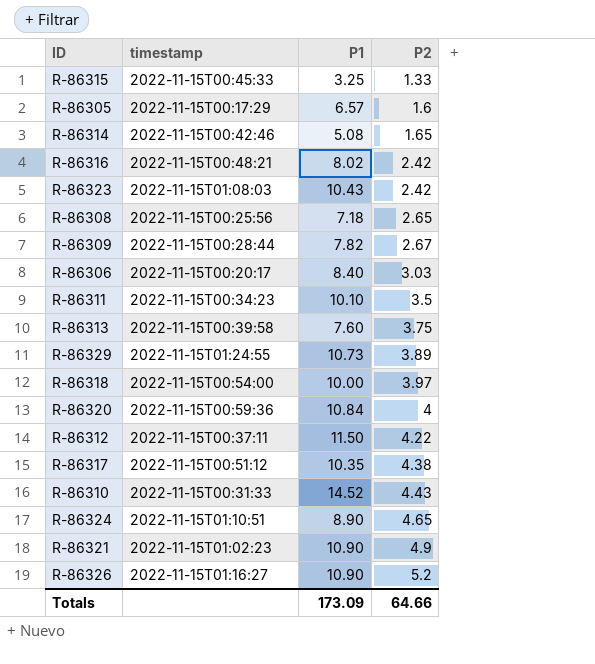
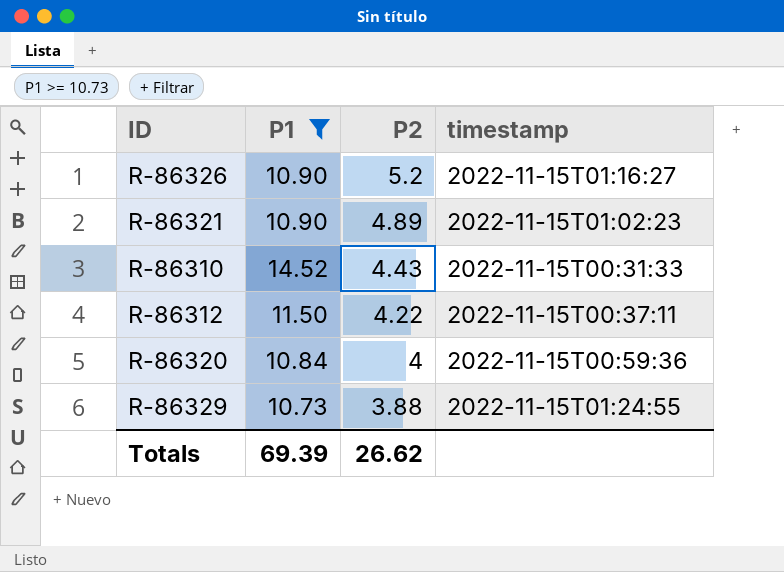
filter: none -> P1 >= 10.73
row order: P2 ascending -> P2 descending
column timestamp | position: 2 -> 4
R-86321 | P2: 4.9 -> 4.89
R-86329 | P2: 3.89 -> 3.88
Totals | P1: 173.09 -> 69.39
Totals | P2: 64.66 -> 26.62

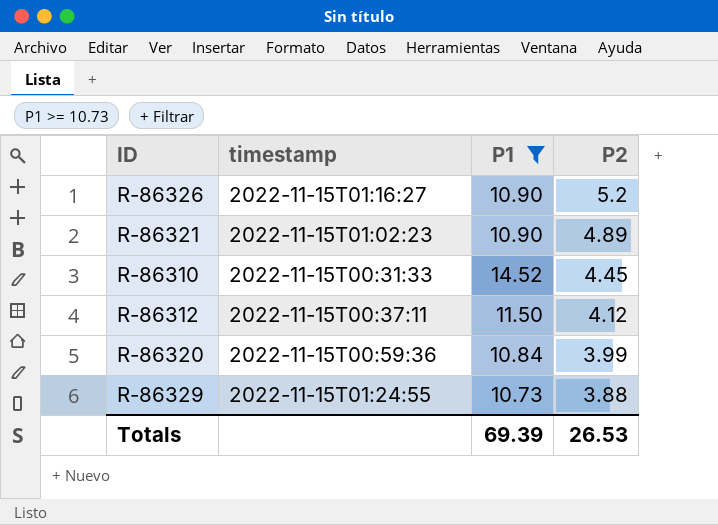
column timestamp | position: 4 -> 2
R-86310 | P2: 4.43 -> 4.45
R-86312 | P2: 4.22 -> 4.12
R-86320 | P2: 4 -> 3.99
Totals | P2: 26.62 -> 26.53

